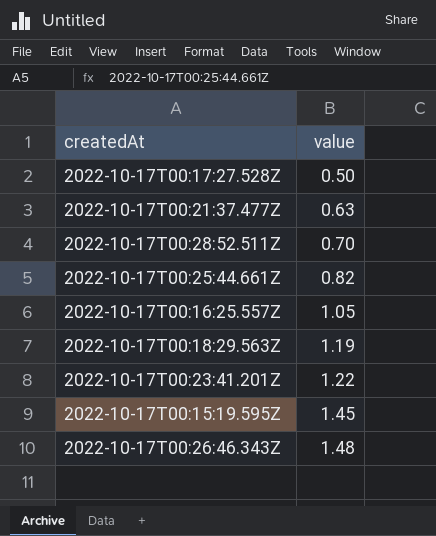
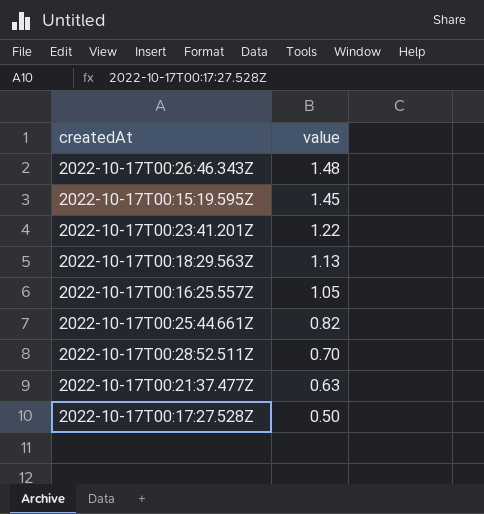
row order: value ascending -> value descending
2022-10-17T00:18:29.563Z | value: 1.19 -> 1.13

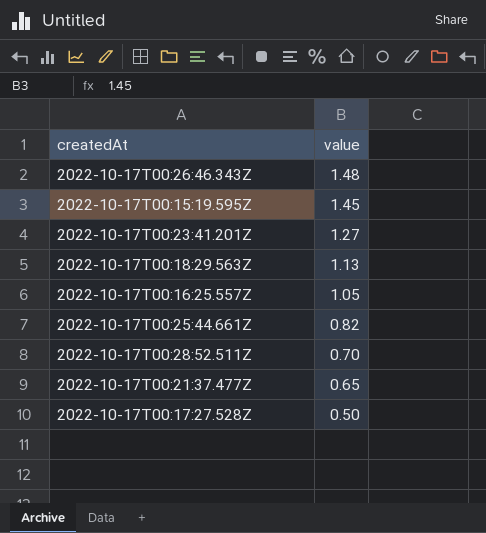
2022-10-17T00:23:41.201Z | value: 1.22 -> 1.27
2022-10-17T00:21:37.477Z | value: 0.63 -> 0.65

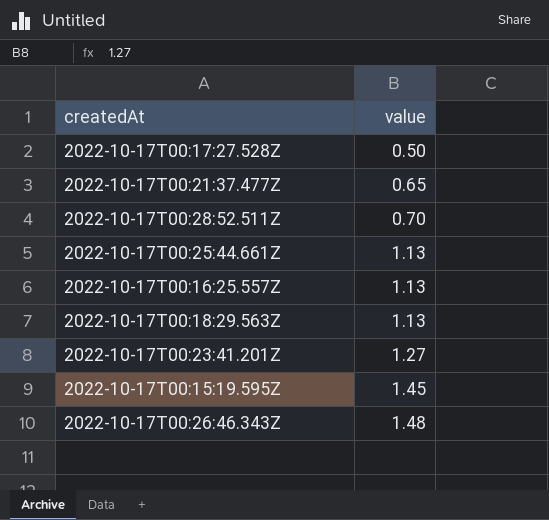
row order: value descending -> value ascending
2022-10-17T00:25:44.661Z | value: 0.82 -> 1.13
2022-10-17T00:16:25.557Z | value: 1.05 -> 1.13

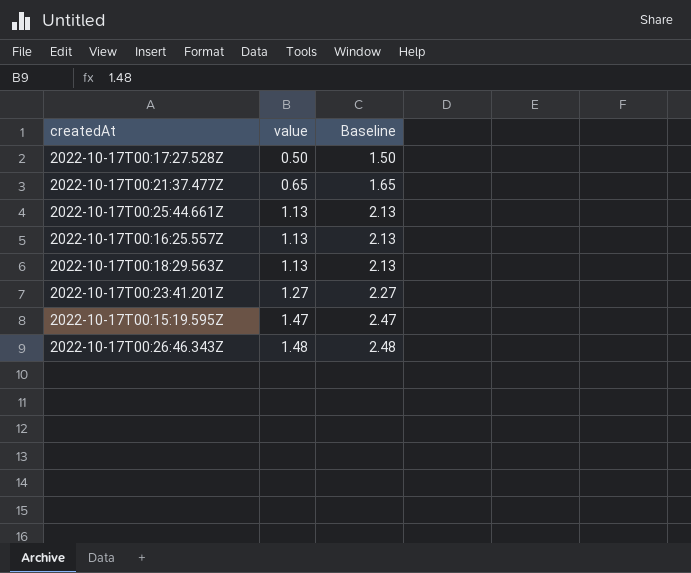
column Baseline | formula: none -> [value] + 1
row 2022-10-17T00:28:52.511Z: 0.70 -> none
2022-10-17T00:15:19.595Z | value: 1.45 -> 1.47

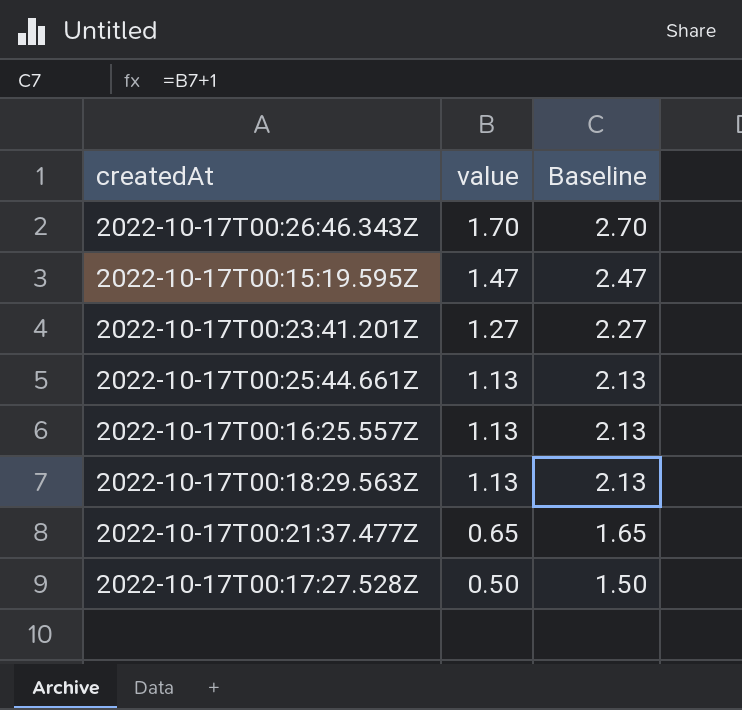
row order: value ascending -> value descending
2022-10-17T00:26:46.343Z | value: 1.48 -> 1.70
2022-10-17T00:26:46.343Z | Baseline: 2.48 -> 2.70

